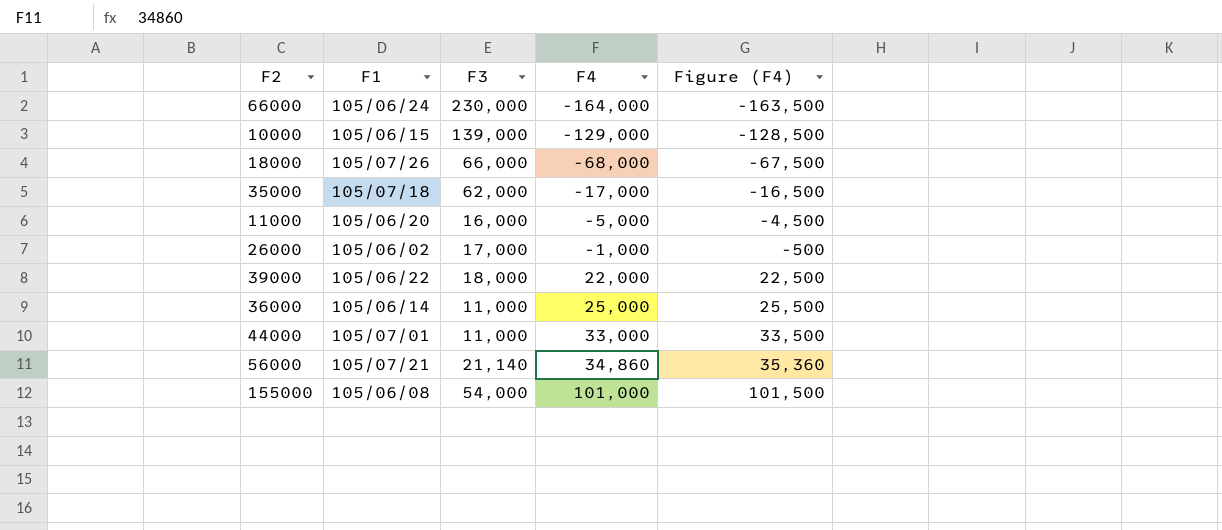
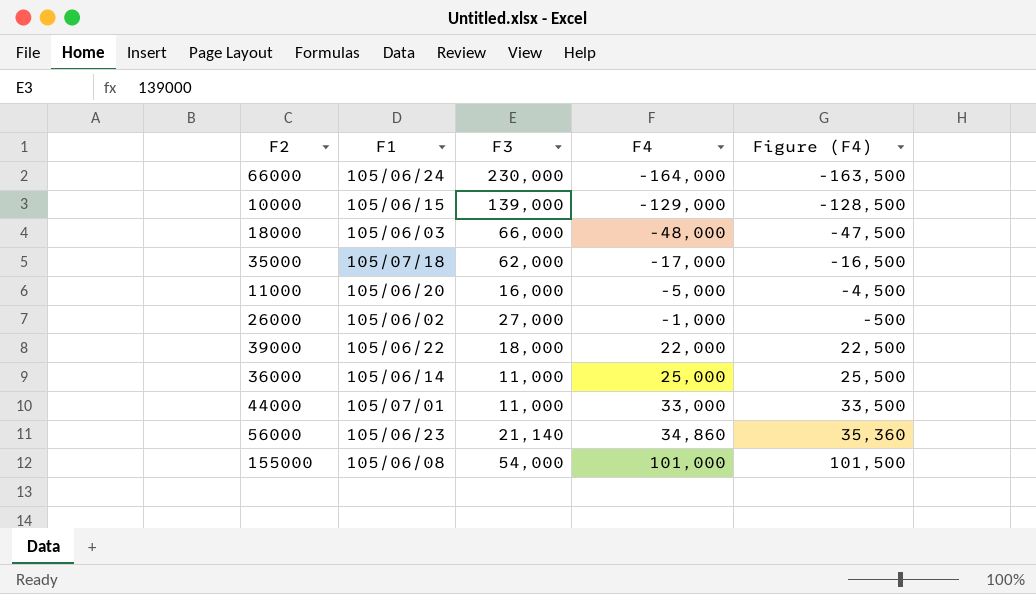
18000 | F1: 105/07/26 -> 105/06/03
18000 | F4: -68,000 -> -48,000
18000 | Figure (F4): -67,500 -> -47,500
26000 | F3: 17,000 -> 27,000
56000 | F1: 105/07/21 -> 105/06/23

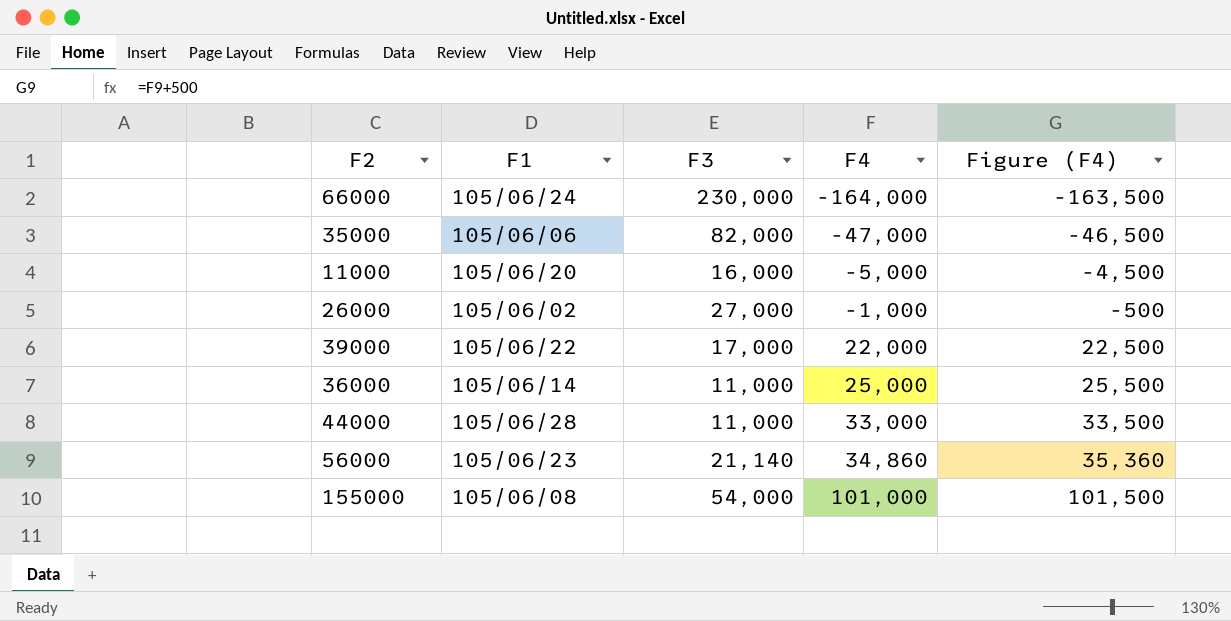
row 10000: 105/06/15 | 139,000 | -129,000 | -128,500 -> none
row 18000: 105/06/03 | 66,000 | -48,000 | -47,500 -> none
35000 | F1: 105/07/18 -> 105/06/06
35000 | F3: 62,000 -> 82,000
35000 | F4: -17,000 -> -47,000
35000 | Figure (F4): -16,500 -> -46,500
39000 | F3: 18,000 -> 17,000
44000 | F1: 105/07/01 -> 105/06/28

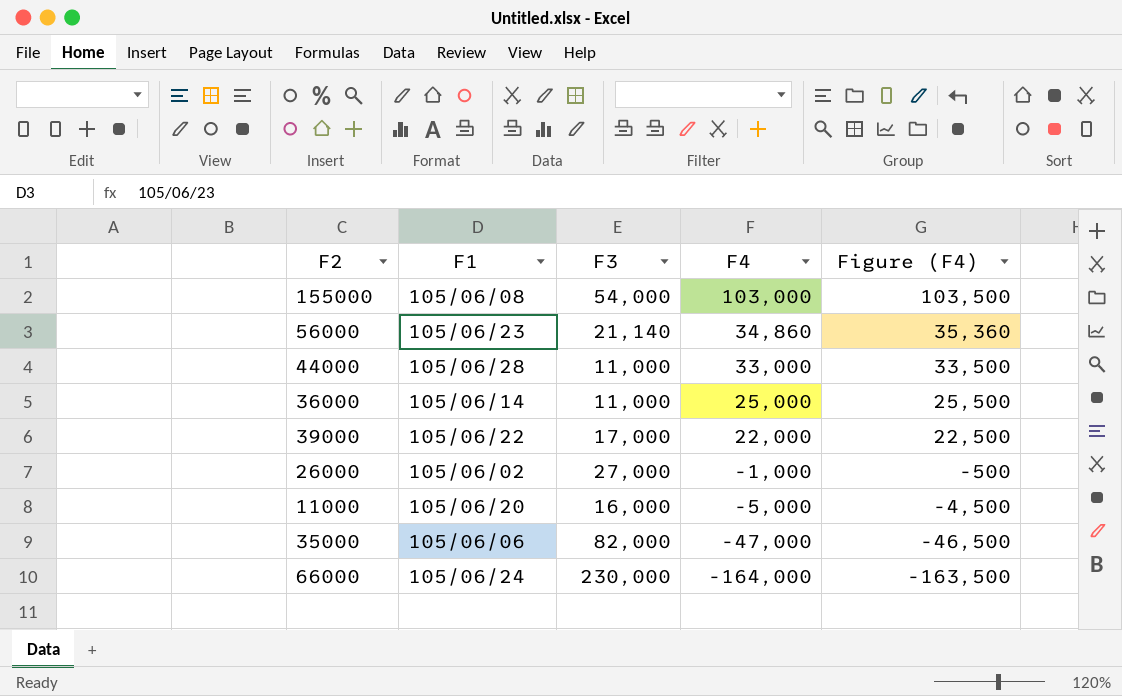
row order: F4 ascending -> F4 descending
155000 | F4: 101,000 -> 103,000
155000 | Figure (F4): 101,500 -> 103,500

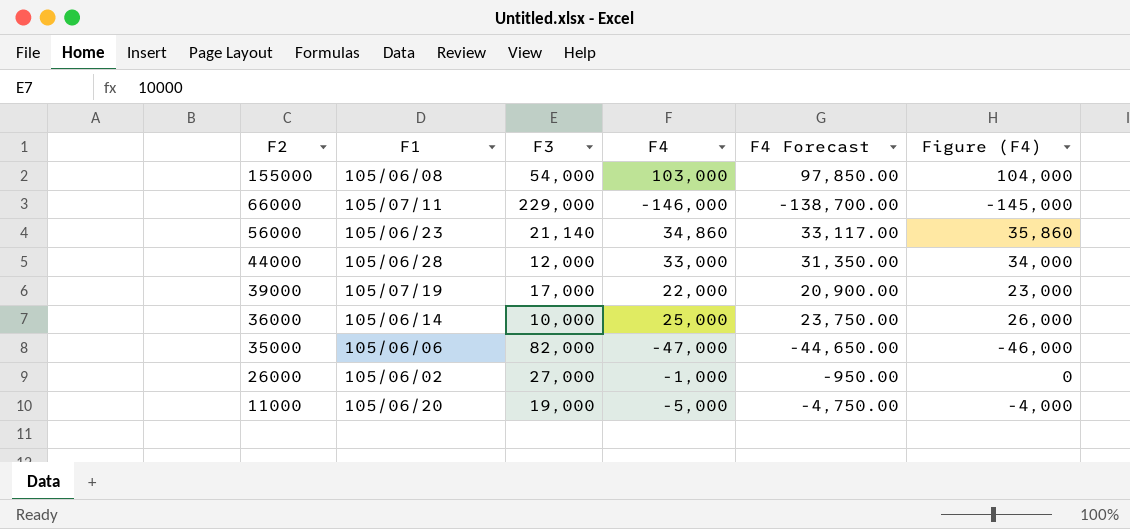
row order: F4 descending -> F2 descending
column F4 Forecast | formula: none -> [F4] * 0.95
column Figure (F4) | formula: [F4] + 500 -> [F4] + 1000
66000 | F1: 105/06/24 -> 105/07/11
66000 | F3: 230,000 -> 229,000
66000 | F4: -164,000 -> -146,000
44000 | F3: 11,000 -> 12,000
39000 | F1: 105/06/22 -> 105/07/19
36000 | F3: 11,000 -> 10,000
11000 | F3: 16,000 -> 19,000

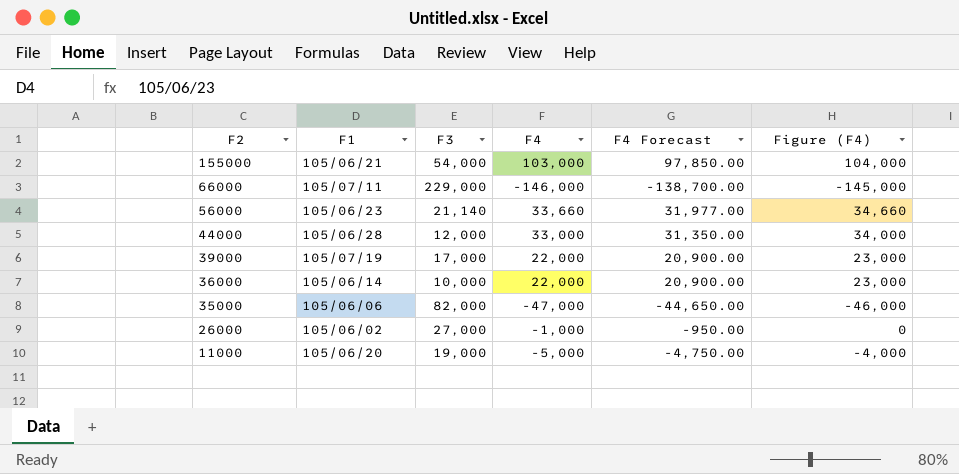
155000 | F1: 105/06/08 -> 105/06/21
56000 | F4: 34,860 -> 33,660
56000 | F4 Forecast: 33,117.00 -> 31,977.00
56000 | Figure (F4): 35,860 -> 34,660
36000 | F4: 25,000 -> 22,000
36000 | F4 Forecast: 23,750.00 -> 20,900.00
36000 | Figure (F4): 26,000 -> 23,000

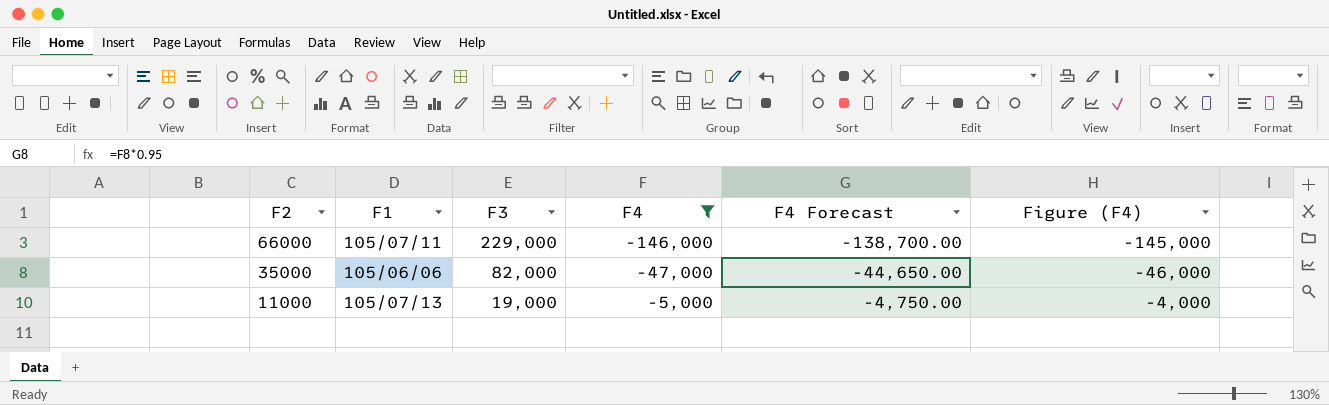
filter: none -> F4 <= -5,000
11000 | F1: 105/06/20 -> 105/07/13

